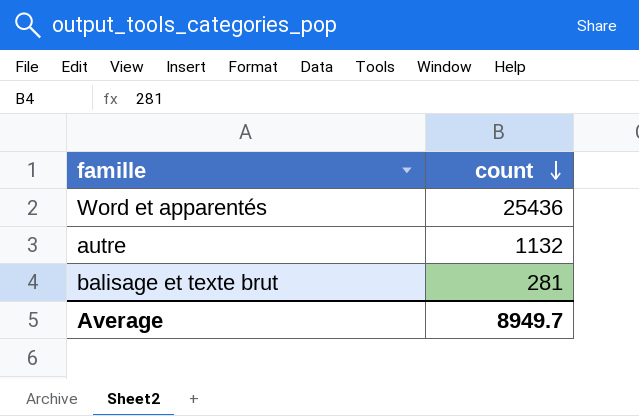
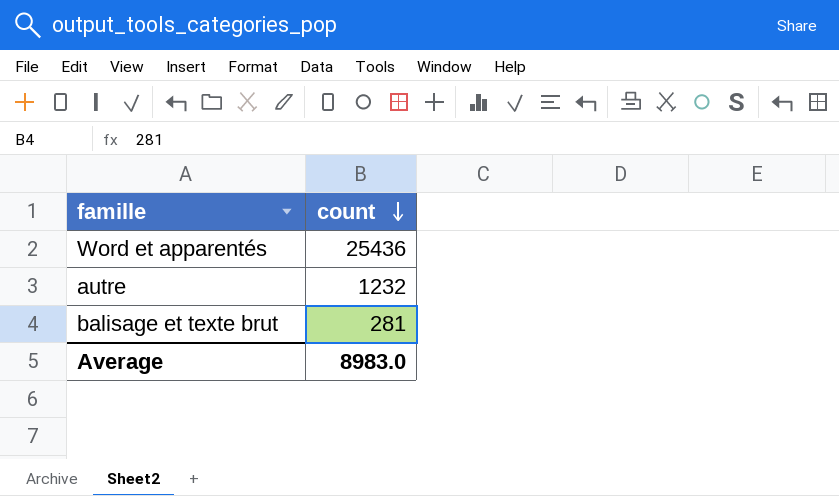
autre | count: 1132 -> 1232
Average | count: 8949.7 -> 8983.0

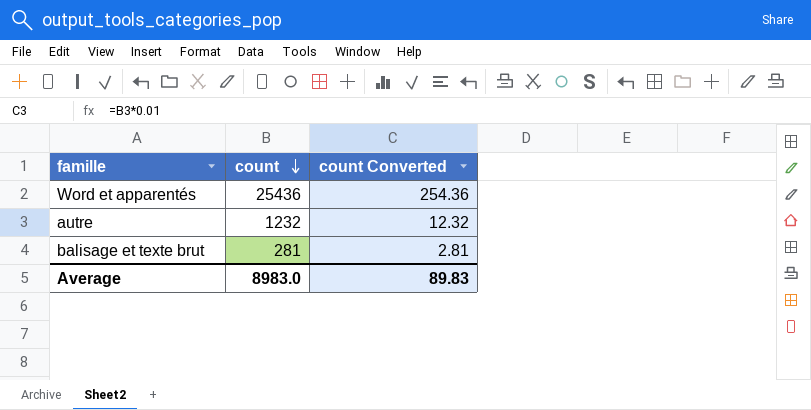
column count Converted | formula: none -> [count] * 0.01

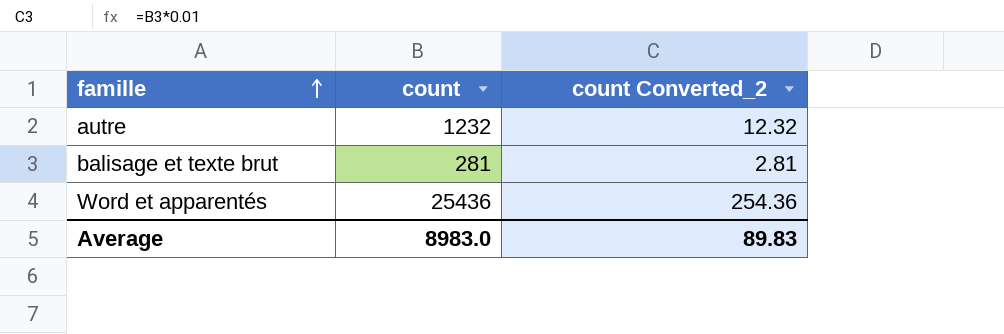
row order: count descending -> famille ascending
column name: count Converted -> count Converted_2

